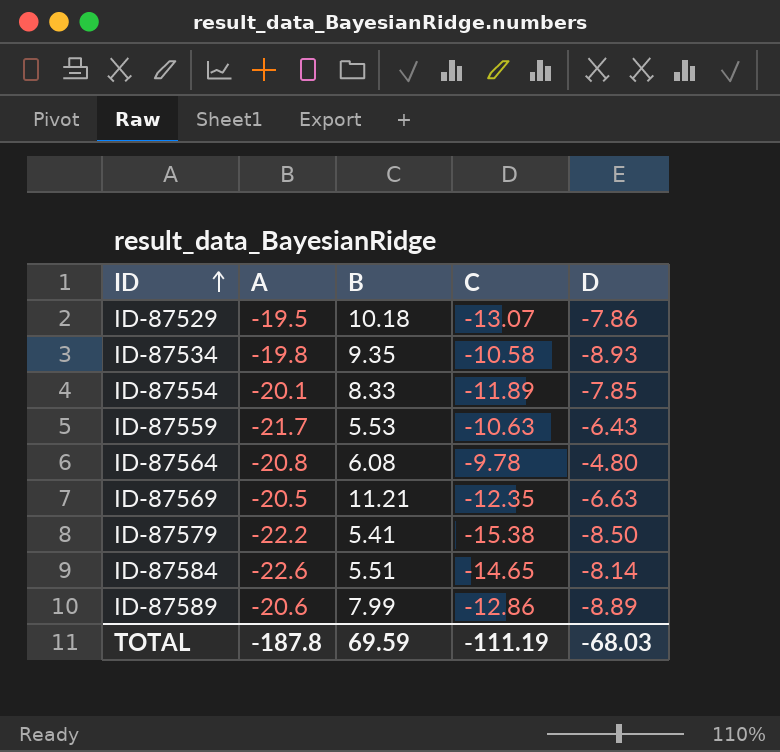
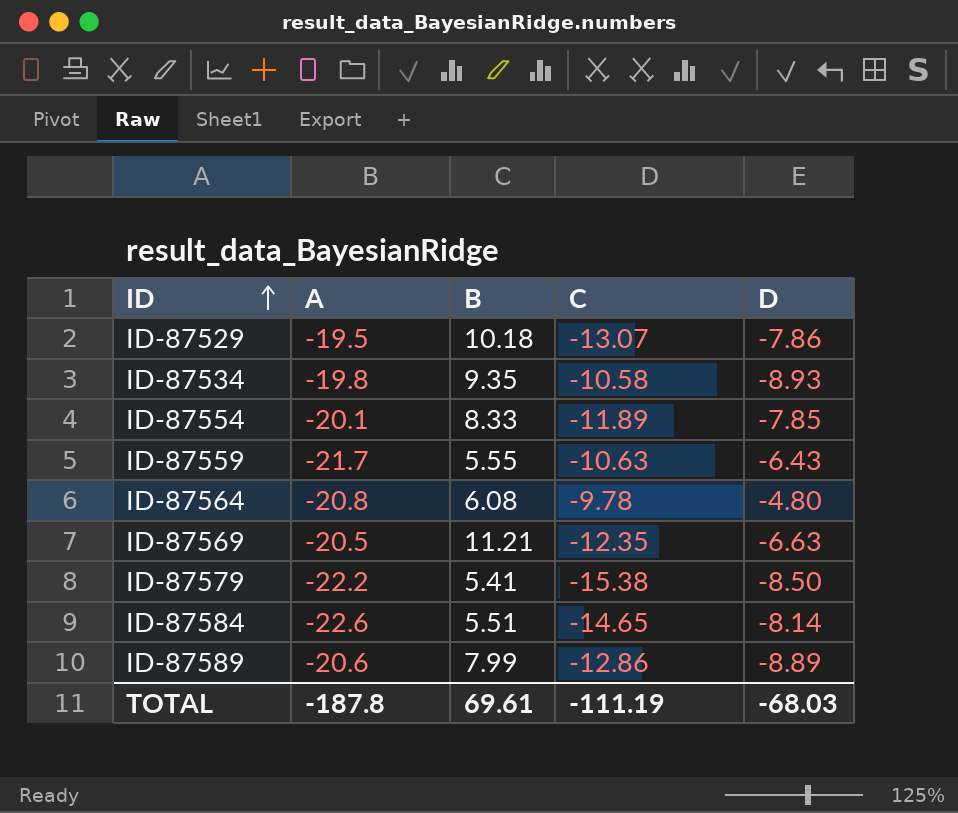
ID-87559 | B: 5.53 -> 5.55
TOTAL | B: 69.59 -> 69.61

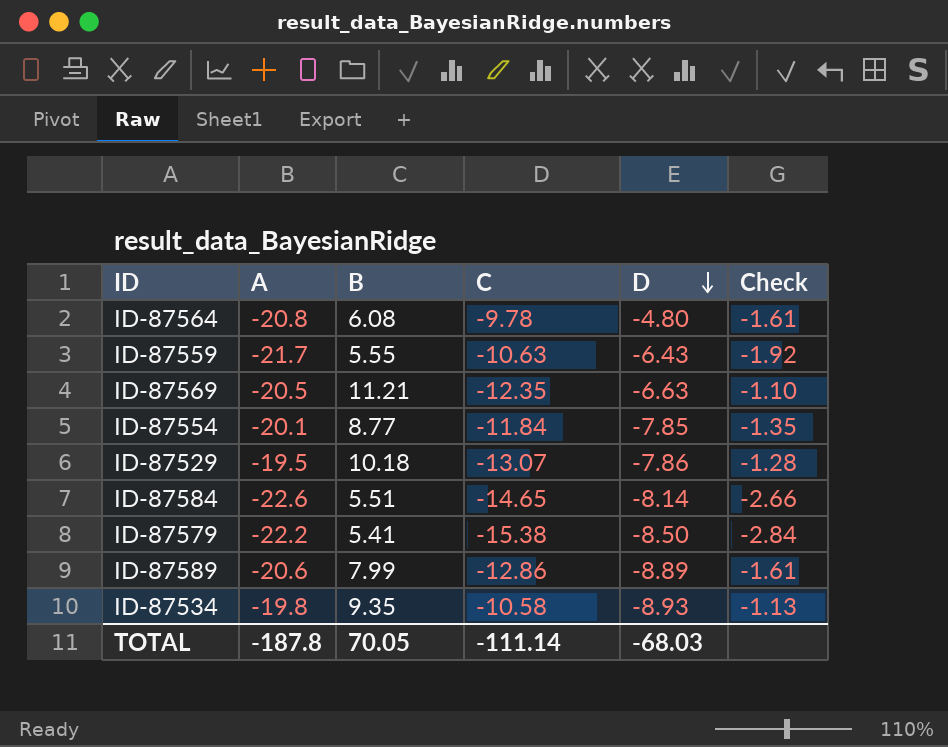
row order: ID ascending -> D descending
column Check | formula: none -> [C] / [B]
ID-87554 | B: 8.33 -> 8.77
ID-87554 | C: -11.89 -> -11.84
TOTAL | B: 69.61 -> 70.05
TOTAL | C: -111.19 -> -111.14

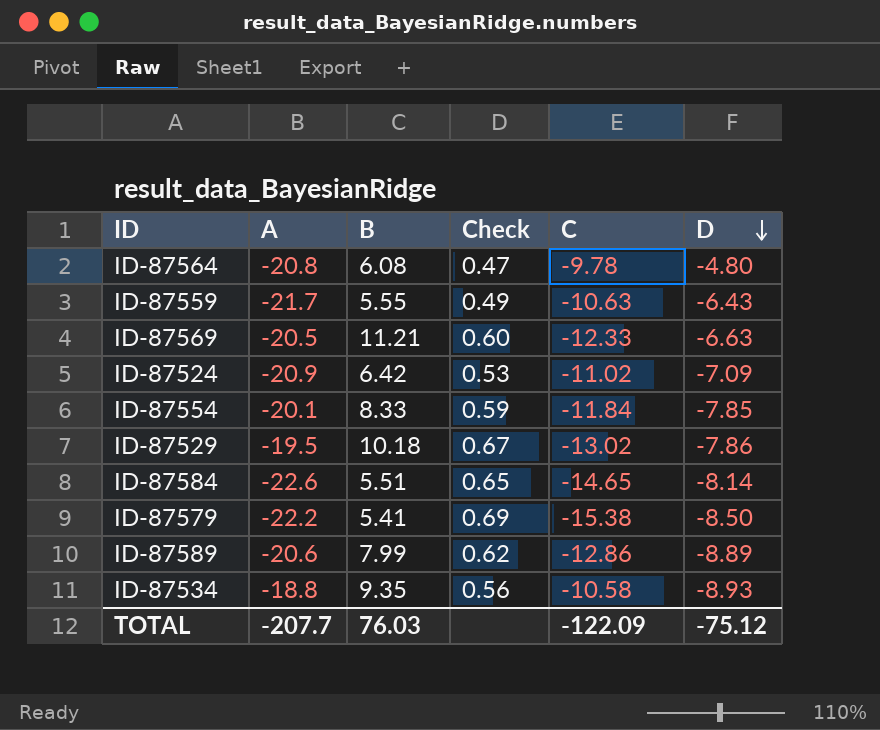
column Check | formula: [C] / [B] -> [C] / [A]
column Check | position: 6 -> 4
ID-87569 | C: -12.35 -> -12.33
row ID-87524: none -> -20.9 | 6.42 | 0.53 | -11.02 | -7.09
ID-87554 | B: 8.77 -> 8.33
ID-87529 | C: -13.07 -> -13.02
ID-87534 | A: -19.8 -> -18.8
TOTAL | A: -187.8 -> -207.7
TOTAL | B: 70.05 -> 76.03
TOTAL | C: -111.14 -> -122.09
TOTAL | D: -68.03 -> -75.12

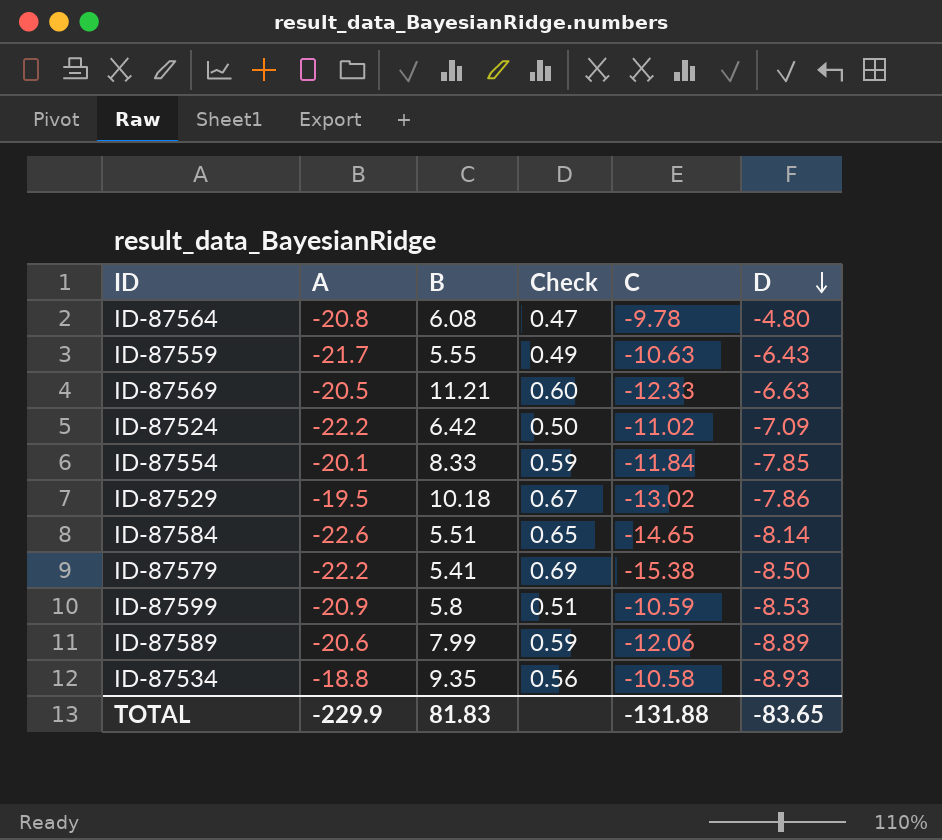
ID-87524 | A: -20.9 -> -22.2
ID-87524 | Check: 0.53 -> 0.50
row ID-87599: none -> -20.9 | 5.8 | 0.51 | -10.59 | -8.53
ID-87589 | Check: 0.62 -> 0.59
ID-87589 | C: -12.86 -> -12.06
TOTAL | A: -207.7 -> -229.9
TOTAL | B: 76.03 -> 81.83
TOTAL | C: -122.09 -> -131.88
TOTAL | D: -75.12 -> -83.65

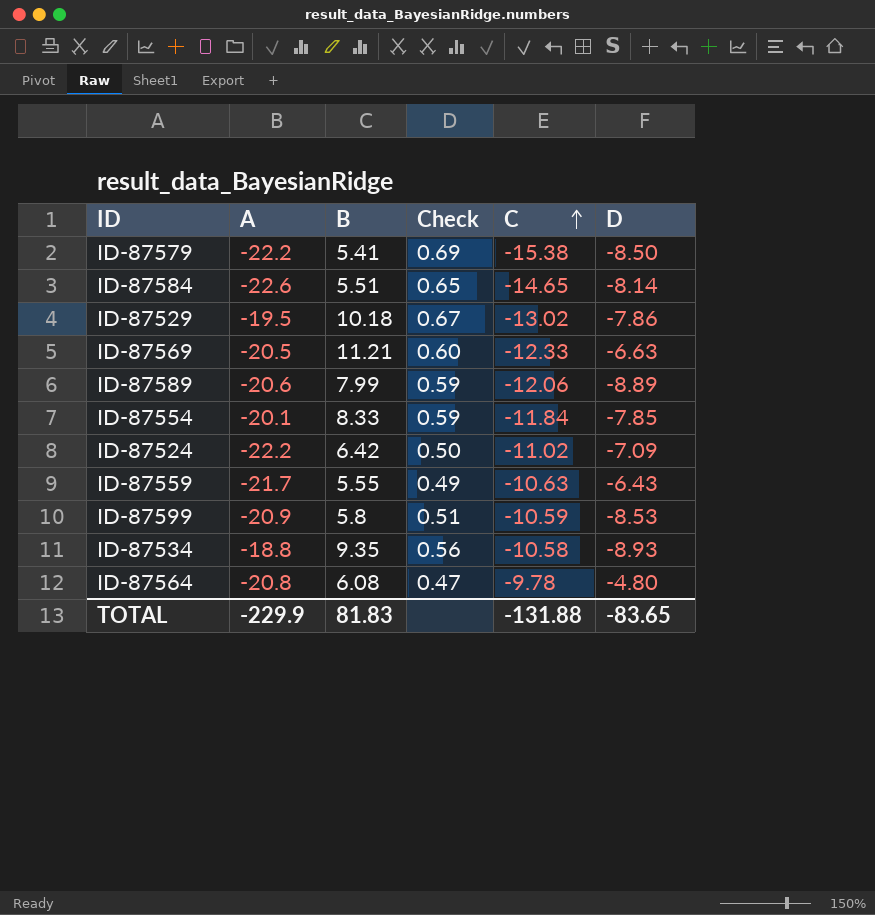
row order: D descending -> C ascending

